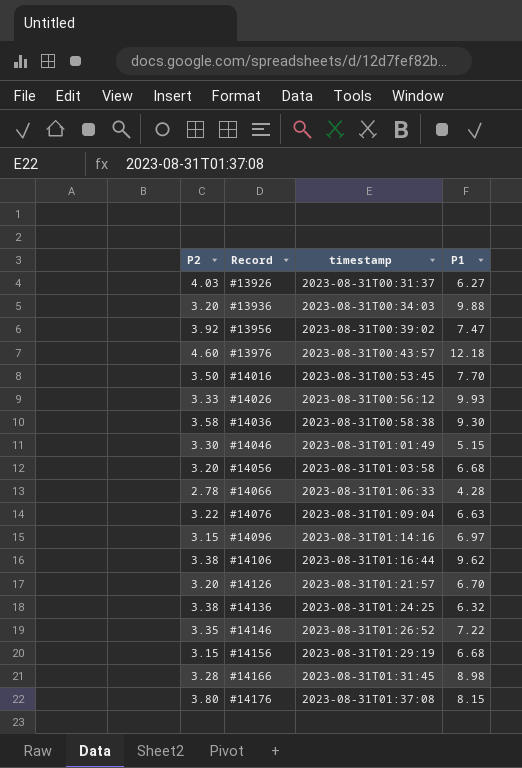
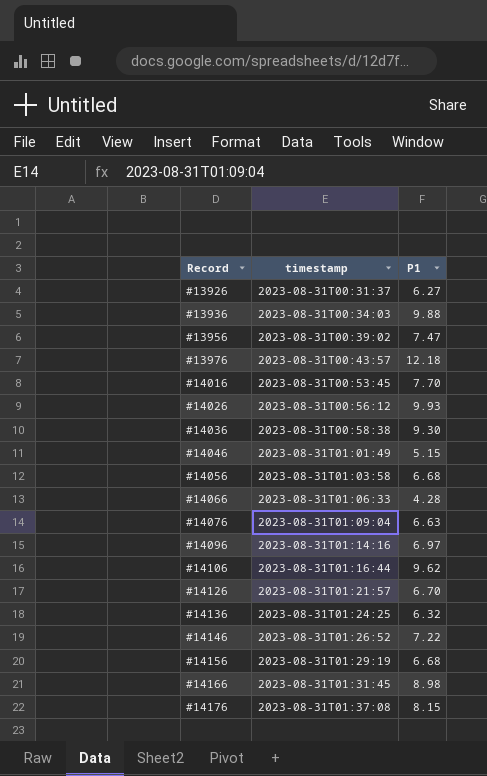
column P2 | position: 1 -> none

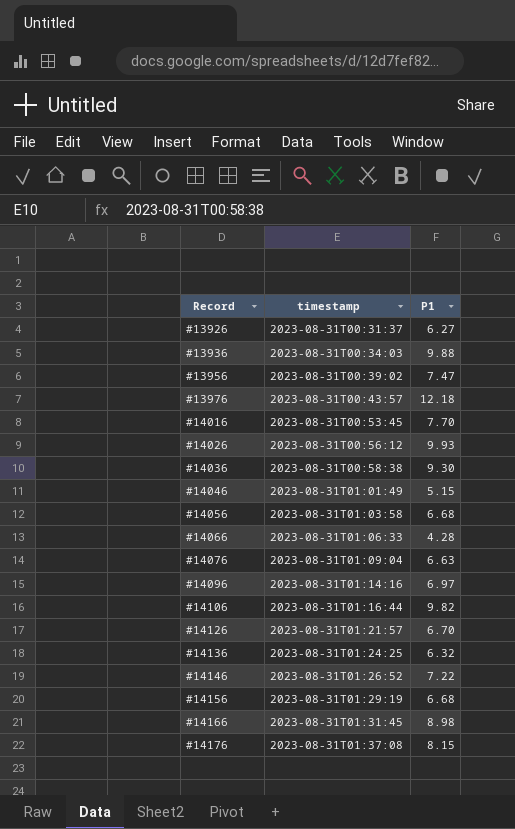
#14106 | P1: 9.62 -> 9.82

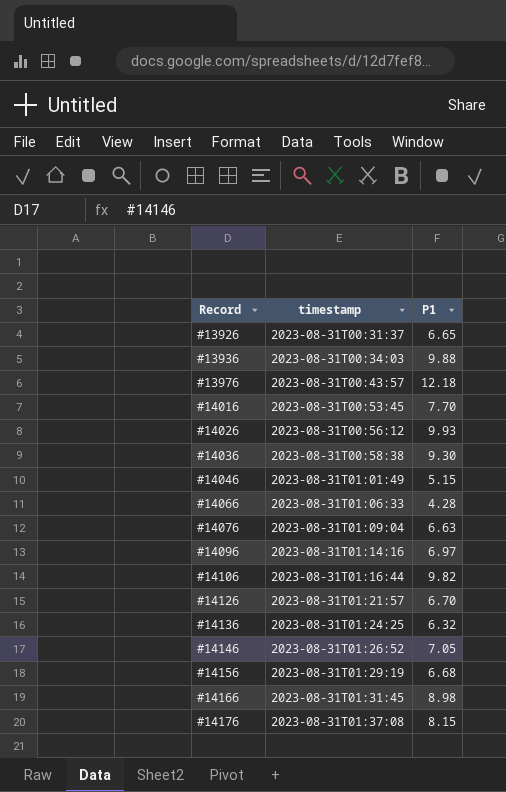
row #13956: 2023-08-31T00:39:02 | 7.47 -> none
row #14056: 2023-08-31T01:03:58 | 6.68 -> none
#13926 | P1: 6.27 -> 6.65
#14146 | P1: 7.22 -> 7.05

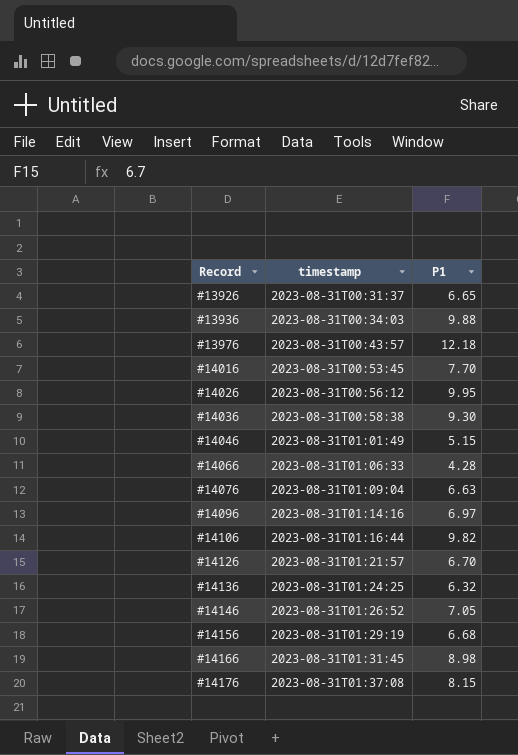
#14026 | P1: 9.93 -> 9.95

